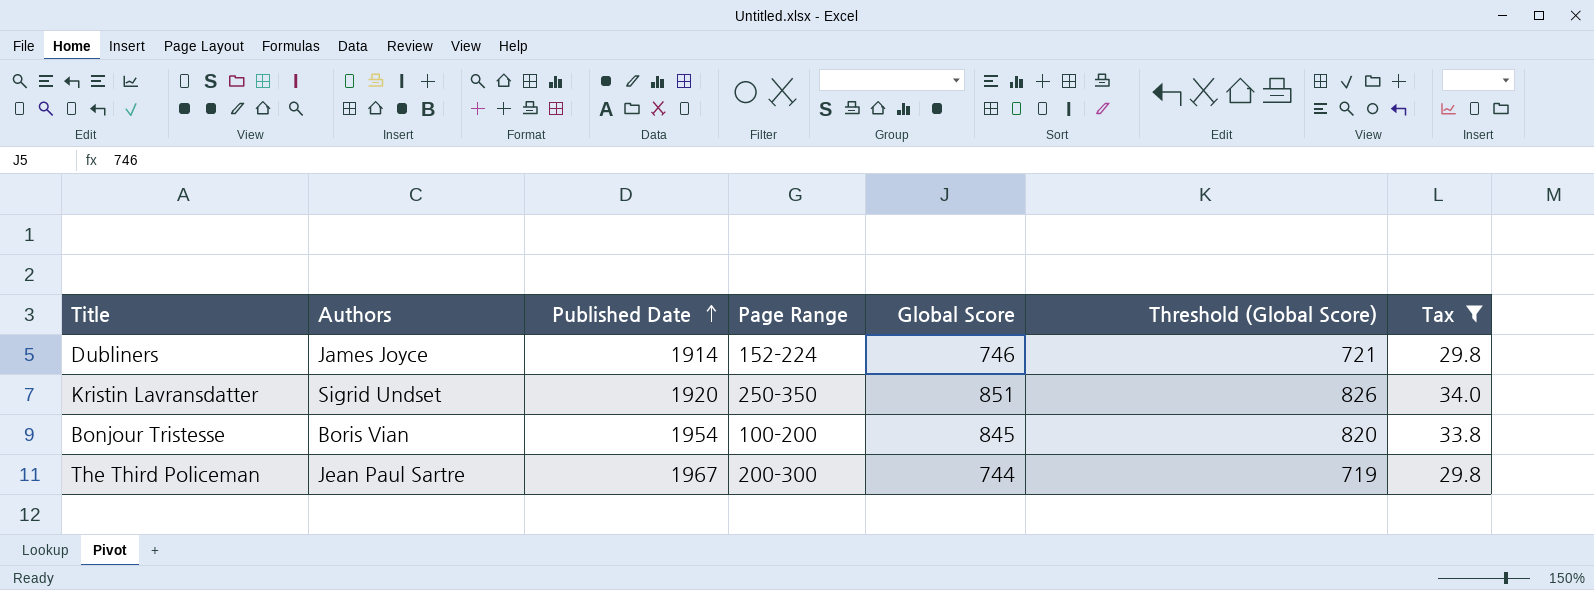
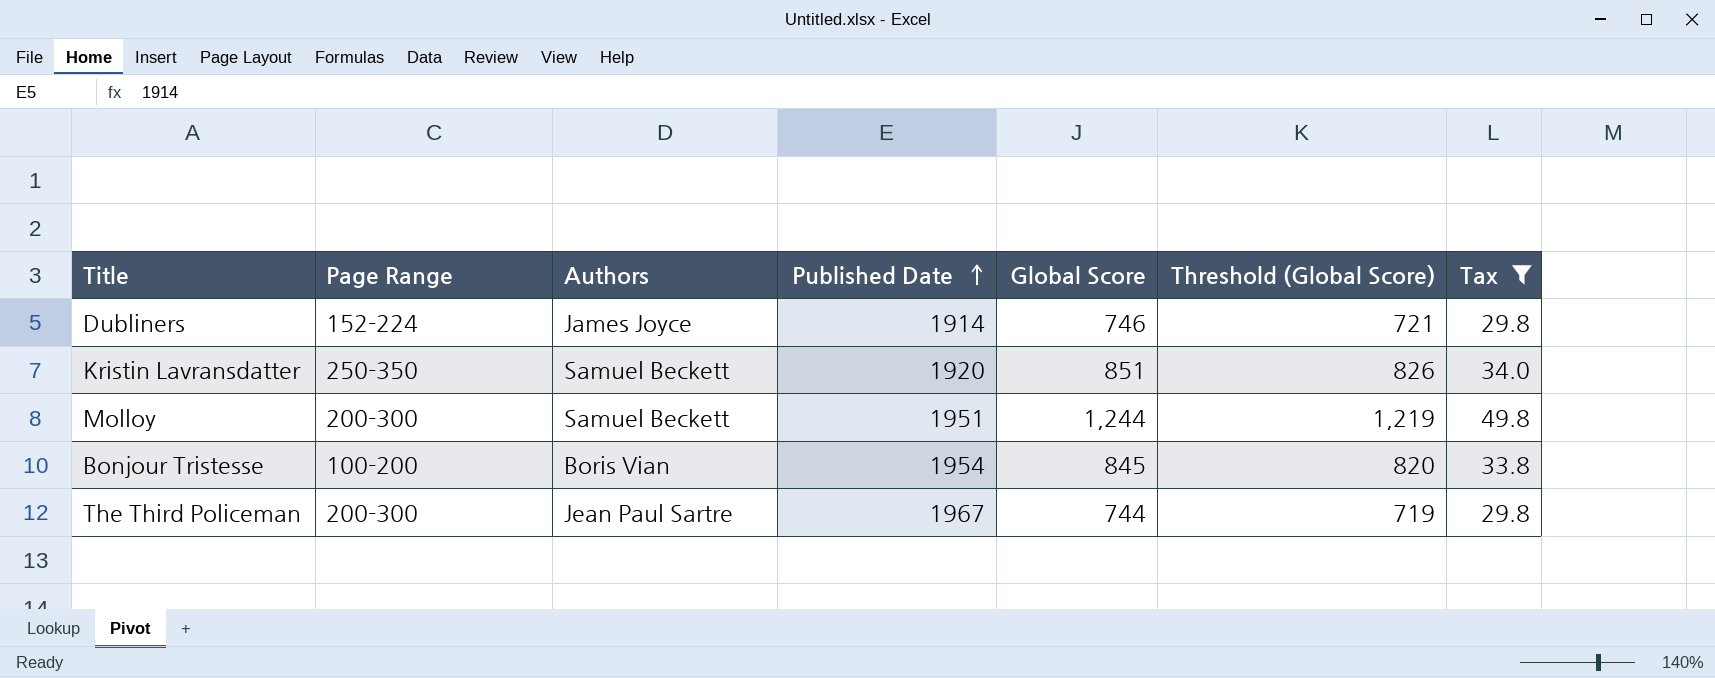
column Page Range | position: 4 -> 2
Kristin Lavransdatter | Authors: Sigrid Undset -> Samuel Beckett
row Molloy: none -> 200-300 | Samuel Beckett | 1951 | 1,244 | 1,219 | 49.8

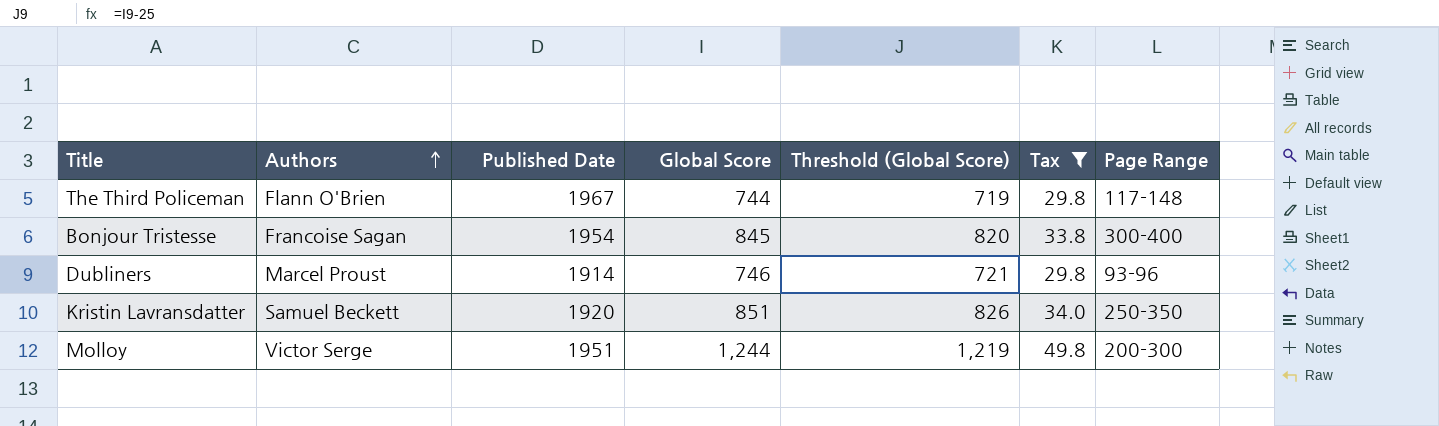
row order: Published Date ascending -> Authors ascending
column Page Range | position: 2 -> 7
The Third Policeman | Authors: Jean Paul Sartre -> Flann O'Brien
The Third Policeman | Page Range: 200-300 -> 117-148
Bonjour Tristesse | Authors: Boris Vian -> Francoise Sagan
Bonjour Tristesse | Page Range: 100-200 -> 300-400
Dubliners | Authors: James Joyce -> Marcel Proust
Dubliners | Page Range: 152-224 -> 93-96
Molloy | Authors: Samuel Beckett -> Victor Serge

